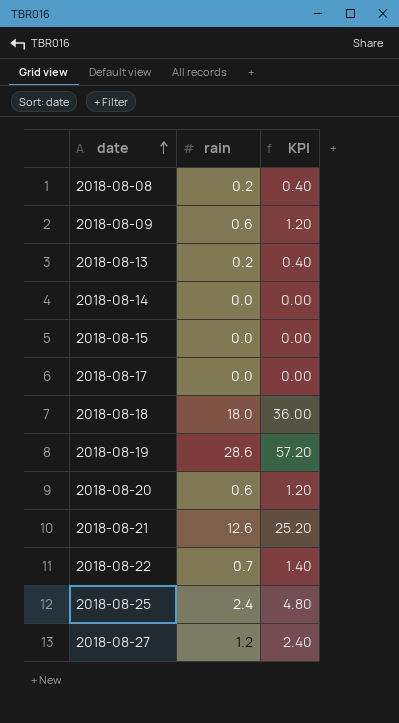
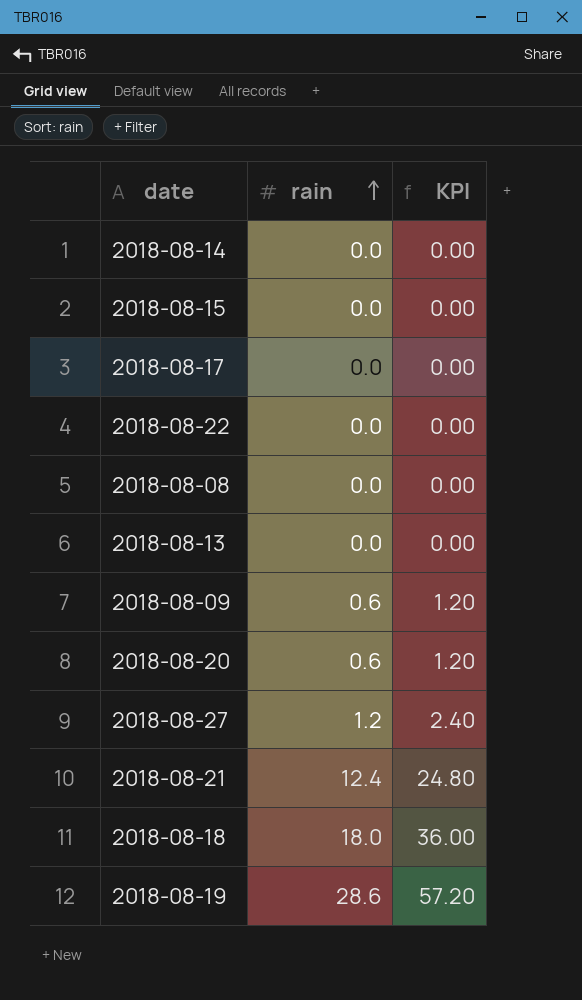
row order: date ascending -> rain ascending
row 2018-08-25: 2.4 | 4.80 -> none
2018-08-22 | rain: 0.7 -> 0.0
2018-08-22 | KPI: 1.40 -> 0.00
2018-08-08 | rain: 0.2 -> 0.0
2018-08-08 | KPI: 0.40 -> 0.00
2018-08-13 | rain: 0.2 -> 0.0
2018-08-13 | KPI: 0.40 -> 0.00
2018-08-21 | rain: 12.6 -> 12.4
2018-08-21 | KPI: 25.20 -> 24.80

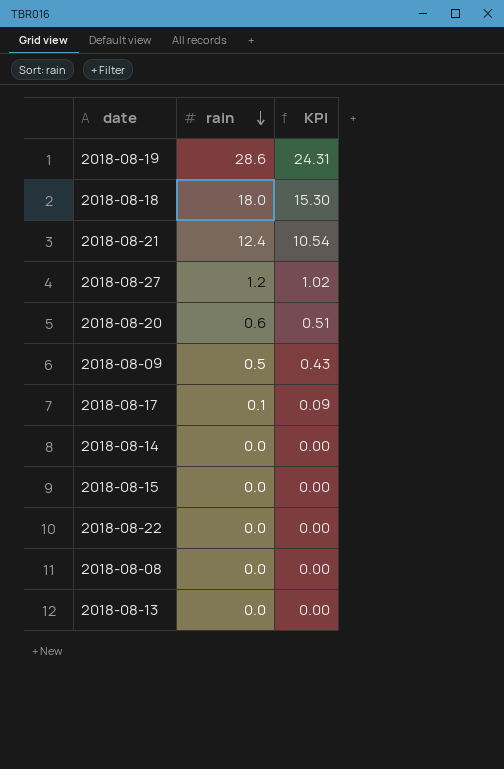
row order: rain ascending -> rain descending
column KPI | formula: [rain] * 2 -> [rain] * 0.85
2018-08-09 | rain: 0.6 -> 0.5
2018-08-17 | rain: 0.0 -> 0.1

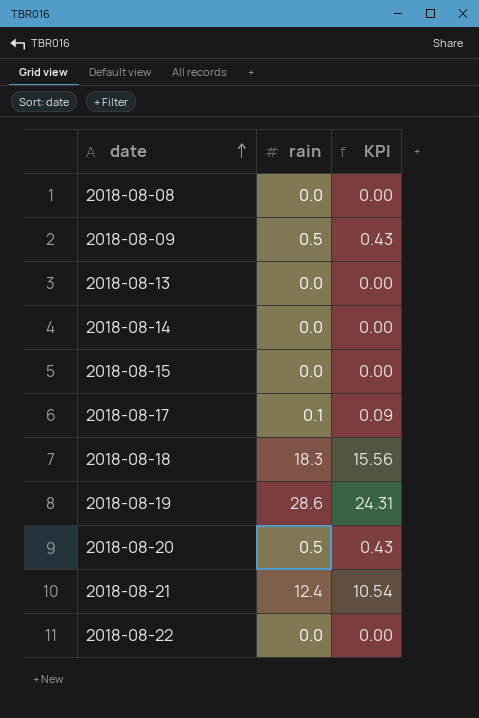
row order: rain descending -> date ascending
row 2018-08-27: 1.2 | 1.02 -> none
2018-08-18 | rain: 18.0 -> 18.3
2018-08-18 | KPI: 15.30 -> 15.56
2018-08-20 | rain: 0.6 -> 0.5
2018-08-20 | KPI: 0.51 -> 0.43

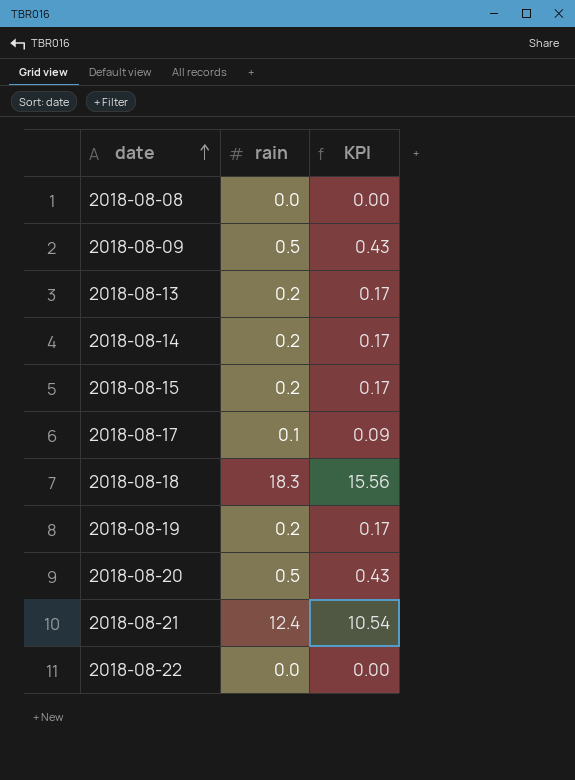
2018-08-13 | rain: 0.0 -> 0.2
2018-08-13 | KPI: 0.00 -> 0.17
2018-08-14 | rain: 0.0 -> 0.2
2018-08-14 | KPI: 0.00 -> 0.17
2018-08-15 | rain: 0.0 -> 0.2
2018-08-15 | KPI: 0.00 -> 0.17
2018-08-19 | rain: 28.6 -> 0.2
2018-08-19 | KPI: 24.31 -> 0.17

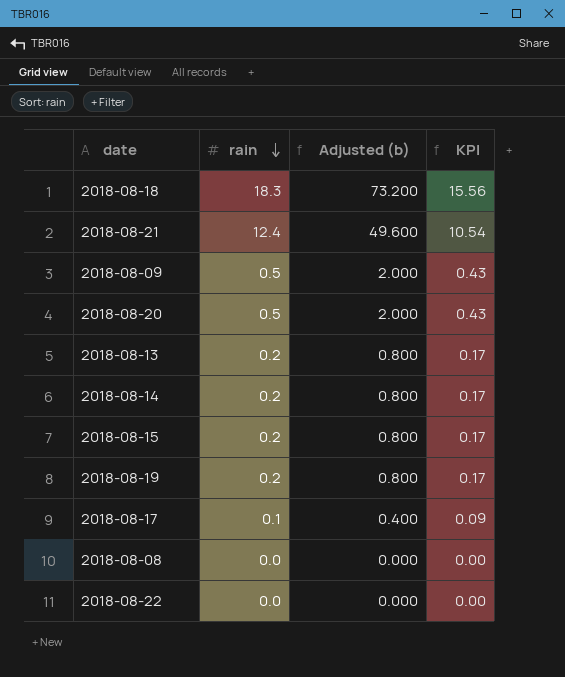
row order: date ascending -> rain descending
column Adjusted (b) | formula: none -> [rain] * 4

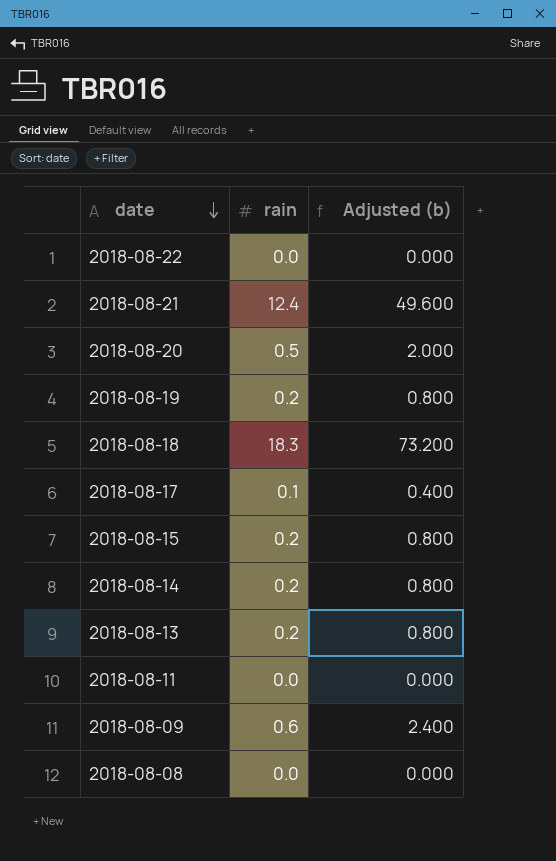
row order: rain descending -> date descending
column KPI | formula: [rain] * 0.85 -> none
row 2018-08-11: none -> 0.0 | 0.000
2018-08-09 | rain: 0.5 -> 0.6
2018-08-09 | Adjusted (b): 2.000 -> 2.400

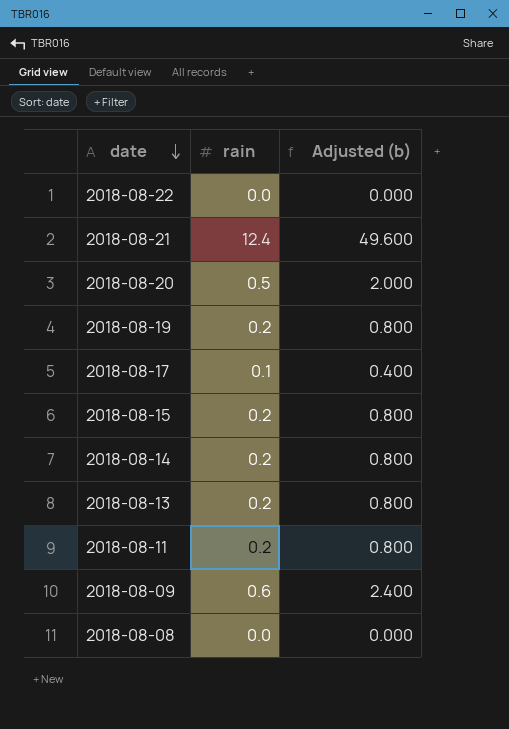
row 2018-08-18: 18.3 | 73.200 -> none
2018-08-11 | rain: 0.0 -> 0.2
2018-08-11 | Adjusted (b): 0.000 -> 0.800

